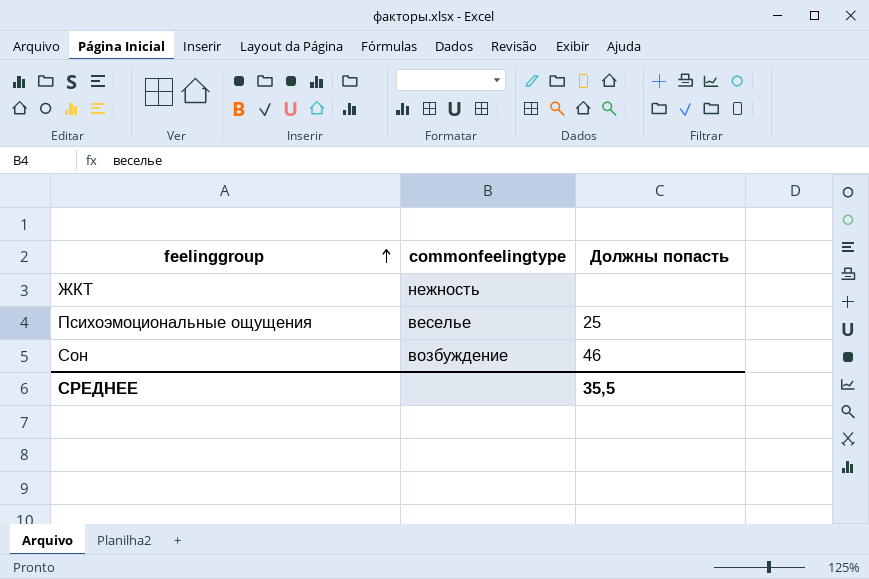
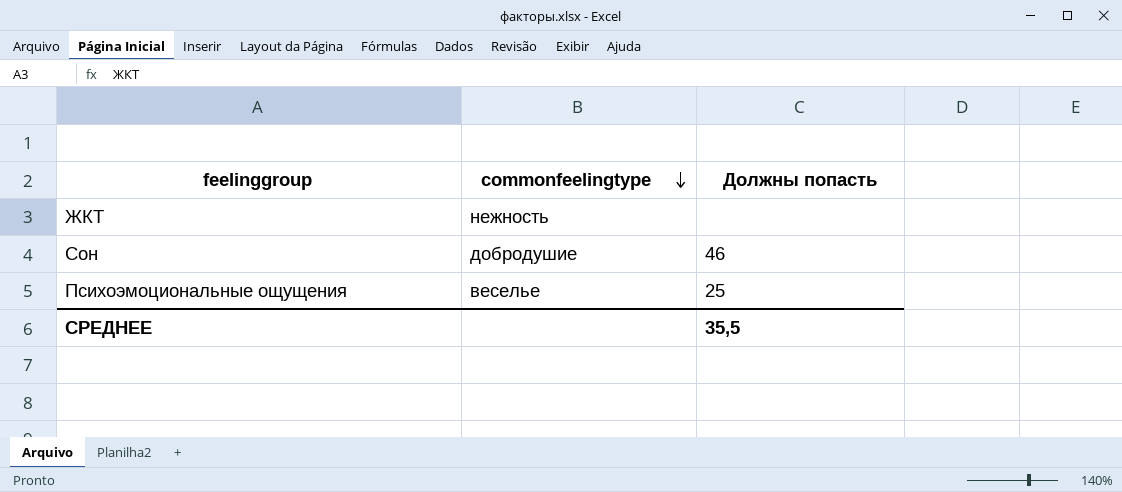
row order: feelinggroup ascending -> commonfeelingtype descending
Сон | commonfeelingtype: возбуждение -> добродушие

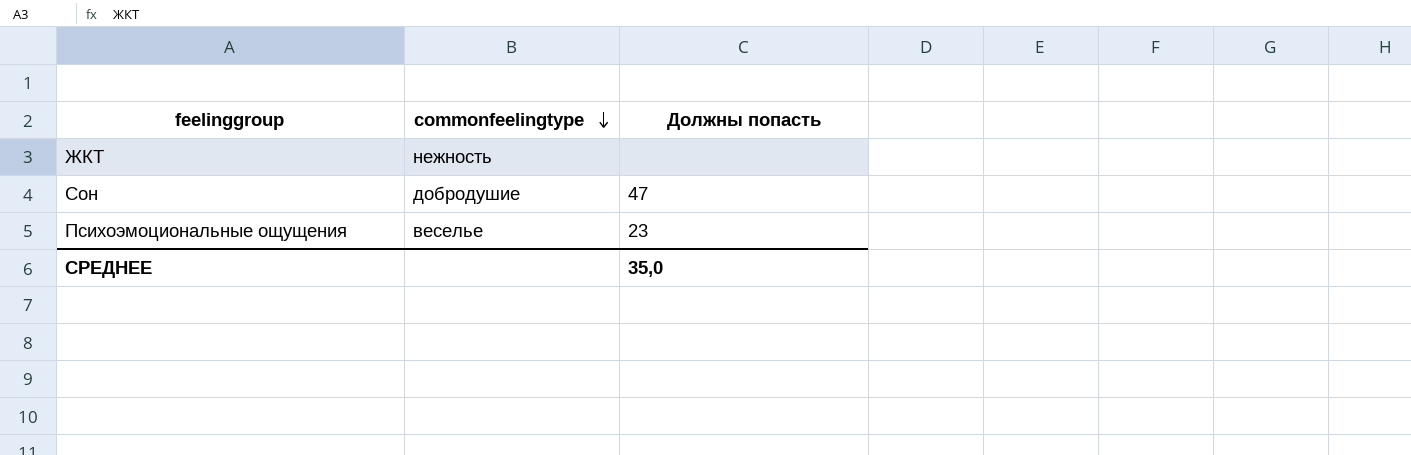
Сон | Должны попасть: 46 -> 47
Психоэмоциональные ощущения | Должны попасть: 25 -> 23
СРЕДНЕЕ | Должны попасть: 35,5 -> 35,0

